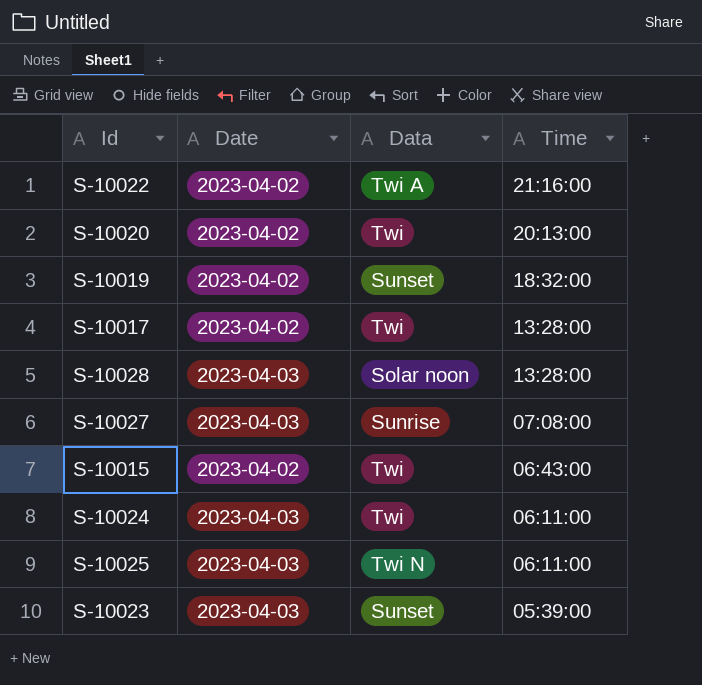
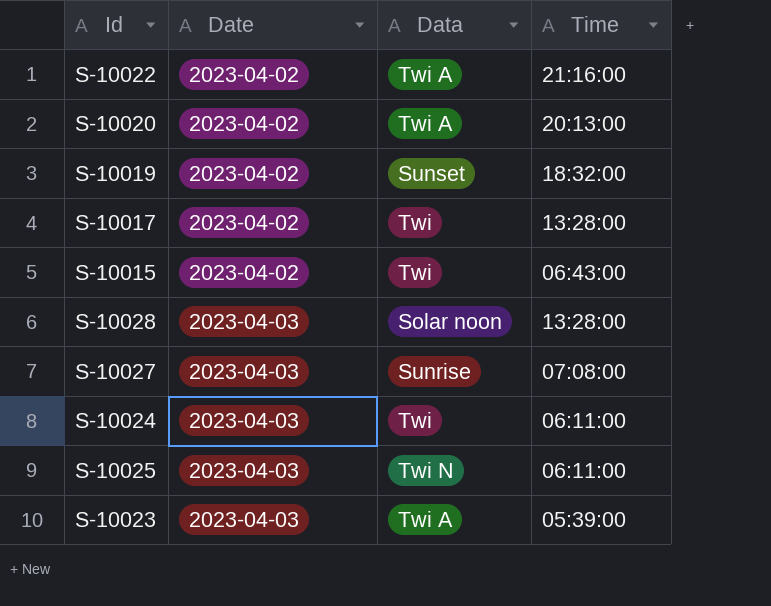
row order: Time descending -> Date ascending
S-10020 | Data: Twi -> Twi A
S-10023 | Data: Sunset -> Twi A

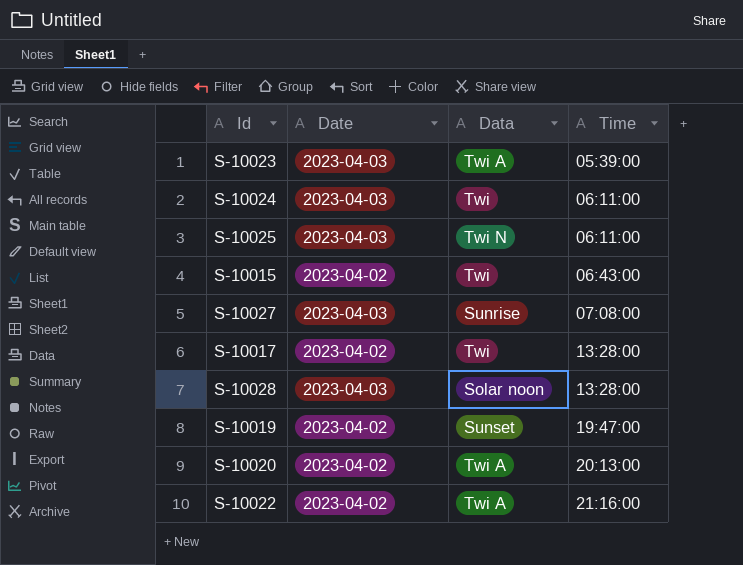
row order: Date ascending -> Time ascending
S-10019 | Time: 18:32:00 -> 19:47:00

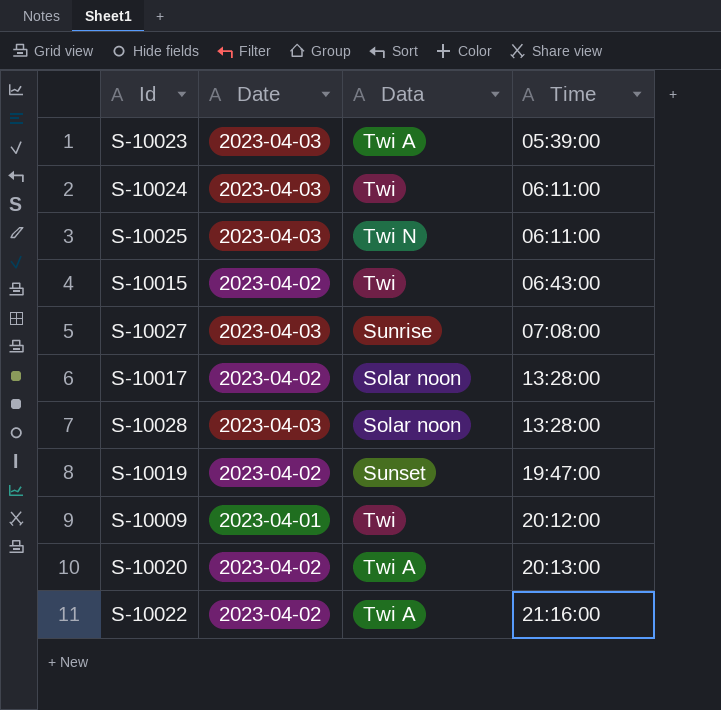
S-10017 | Data: Twi -> Solar noon
row S-10009: none -> 2023-04-01 | Twi | 20:12:00

